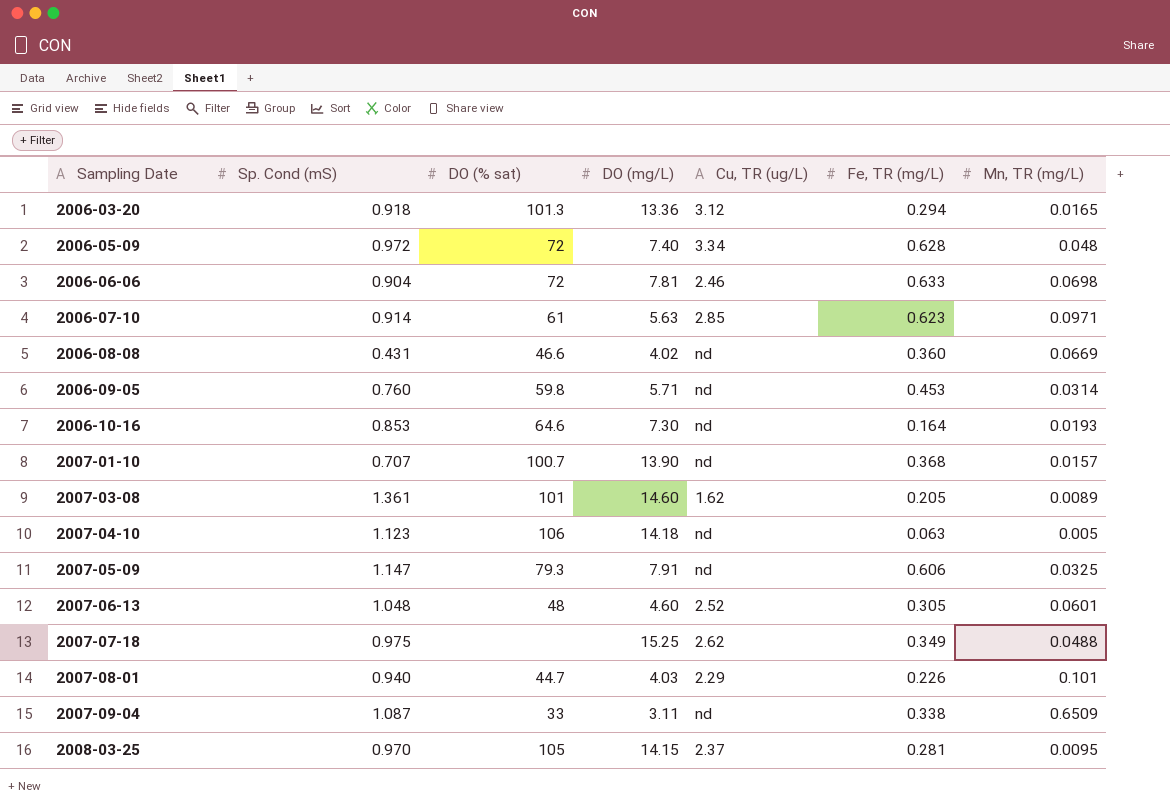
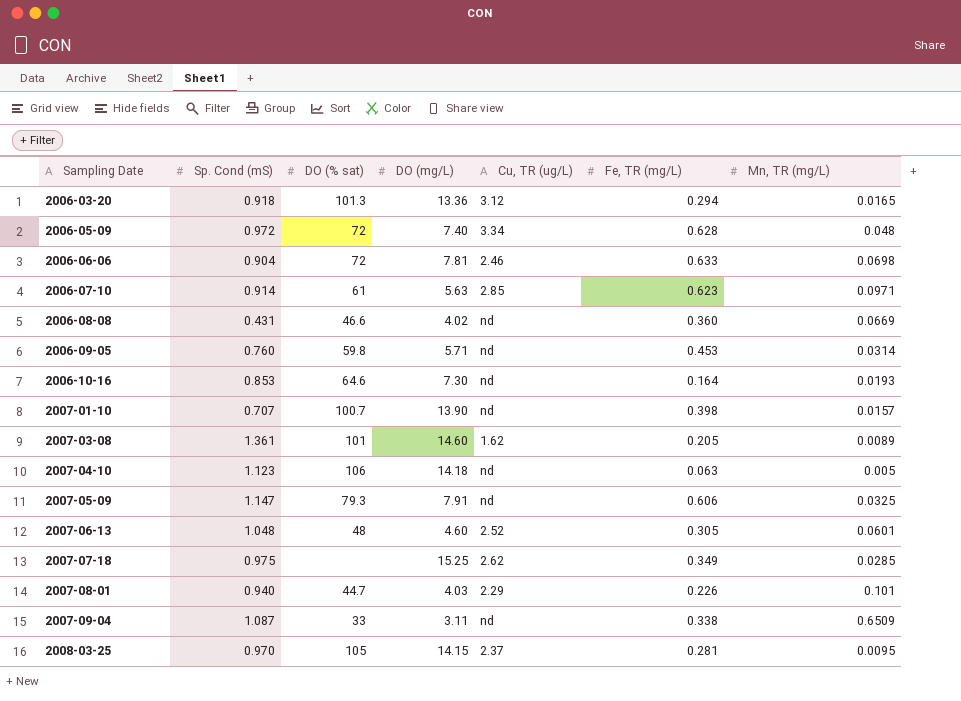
2007-01-10 | Fe, TR (mg/L): 0.368 -> 0.398
2007-07-18 | Mn, TR (mg/L): 0.0488 -> 0.0285

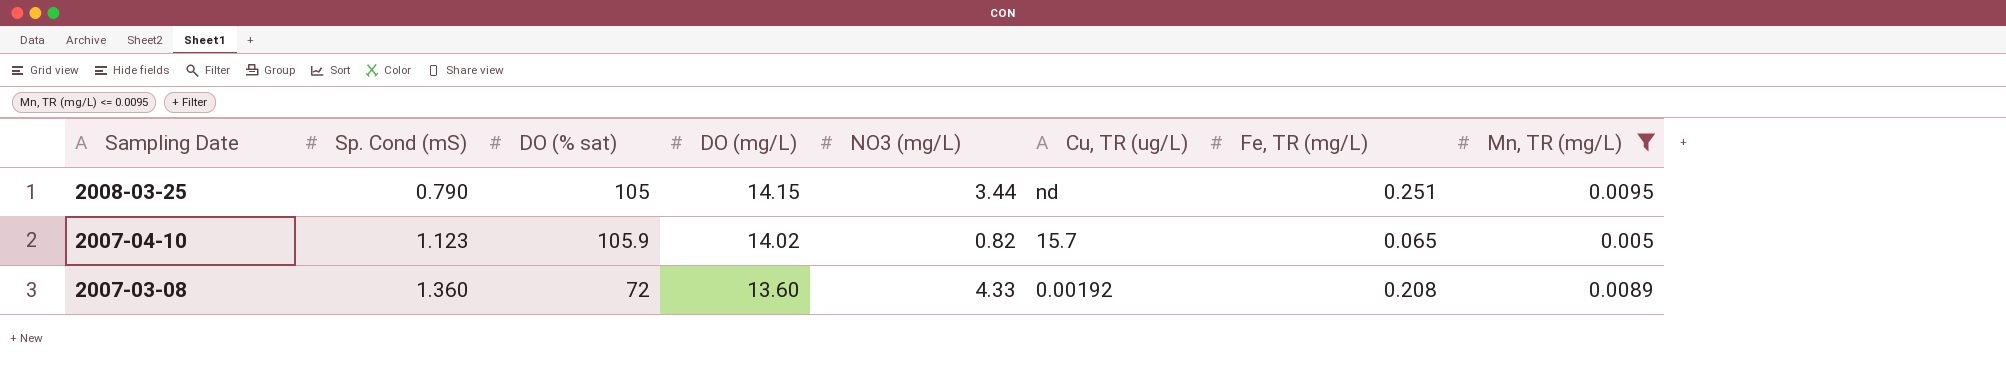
filter: none -> Mn, TR (mg/L) <= 0.0095
row order: Sampling Date ascending -> Sampling Date descending
column NO3 (mg/L) | position: none -> 5
2008-03-25 | Sp. Cond (mS): 0.970 -> 0.790
2008-03-25 | Cu, TR (ug/L): 2.37 -> nd
2008-03-25 | Fe, TR (mg/L): 0.281 -> 0.251
2007-04-10 | DO (% sat): 106 -> 105.9
2007-04-10 | DO (mg/L): 14.18 -> 14.02
2007-04-10 | Cu, TR (ug/L): nd -> 15.7
2007-04-10 | Fe, TR (mg/L): 0.063 -> 0.065
2007-03-08 | Sp. Cond (mS): 1.361 -> 1.360
2007-03-08 | DO (% sat): 101 -> 72
2007-03-08 | DO (mg/L): 14.60 -> 13.60
2007-03-08 | Cu, TR (ug/L): 1.62 -> 0.00192
2007-03-08 | Fe, TR (mg/L): 0.205 -> 0.208

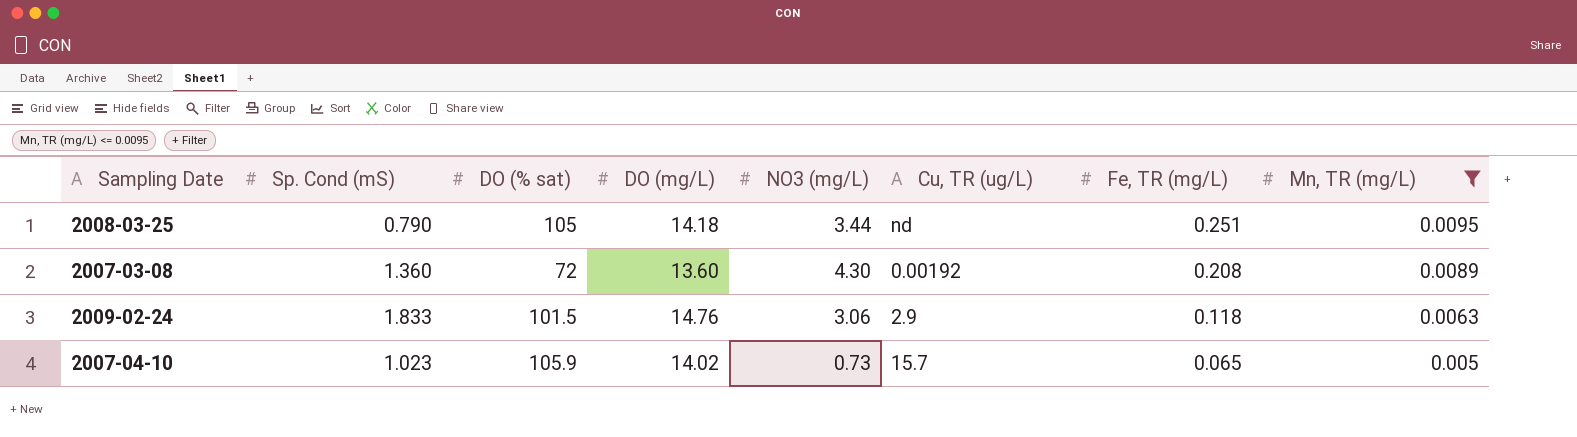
row order: Sampling Date descending -> Fe, TR (mg/L) descending
2008-03-25 | DO (mg/L): 14.15 -> 14.18
2007-03-08 | NO3 (mg/L): 4.33 -> 4.30
row 2009-02-24: none -> 1.833 | 101.5 | 14.76 | 3.06 | 2.9 | 0.118 | 0.0063
2007-04-10 | Sp. Cond (mS): 1.123 -> 1.023
2007-04-10 | NO3 (mg/L): 0.82 -> 0.73

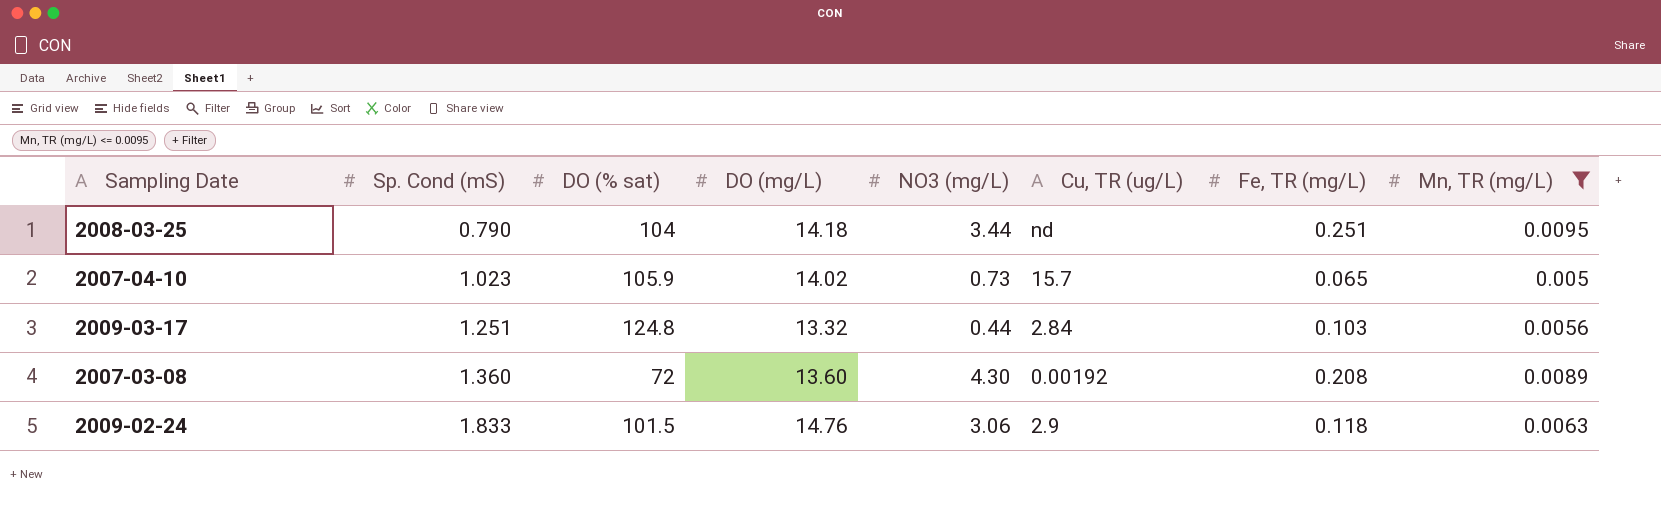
row order: Fe, TR (mg/L) descending -> Sp. Cond (mS) ascending
2008-03-25 | DO (% sat): 105 -> 104
row 2009-03-17: none -> 1.251 | 124.8 | 13.32 | 0.44 | 2.84 | 0.103 | 0.0056

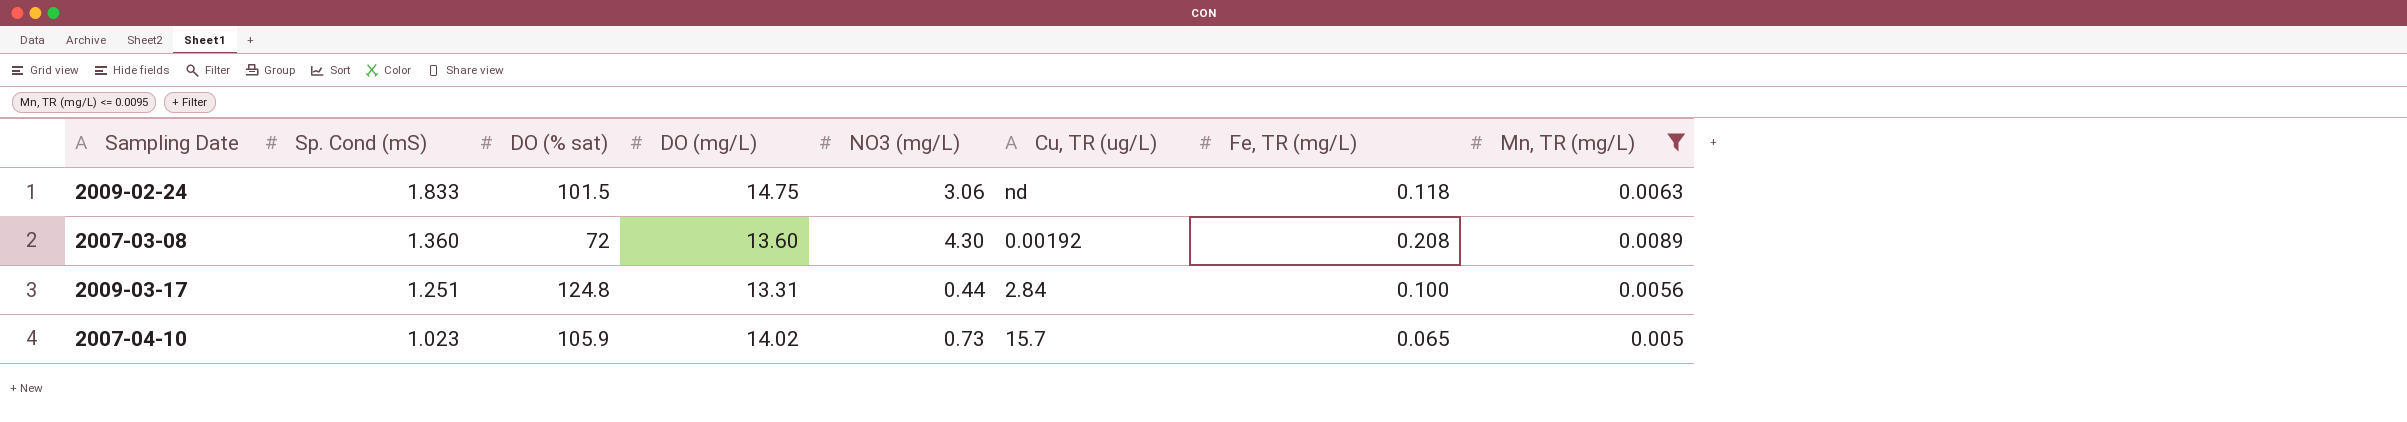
row order: Sp. Cond (mS) ascending -> Sp. Cond (mS) descending
row 2008-03-25: 0.790 | 104 | 14.18 | 3.44 | nd | 0.251 | 0.0095 -> none
2009-02-24 | DO (mg/L): 14.76 -> 14.75
2009-02-24 | Cu, TR (ug/L): 2.9 -> nd
2009-03-17 | DO (mg/L): 13.32 -> 13.31
2009-03-17 | Fe, TR (mg/L): 0.103 -> 0.100

